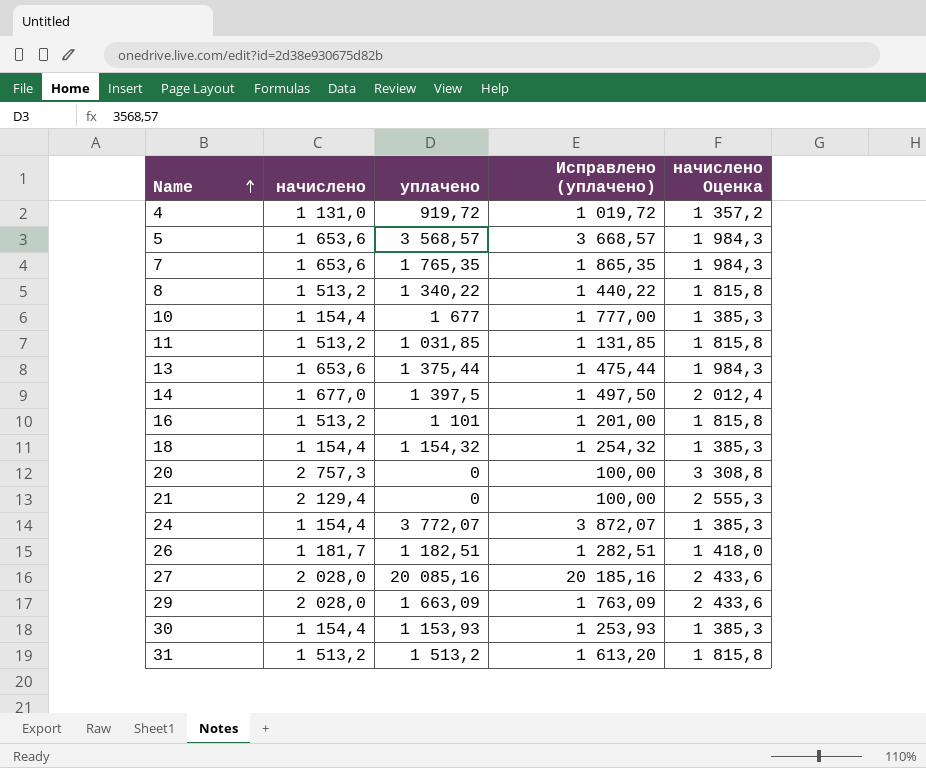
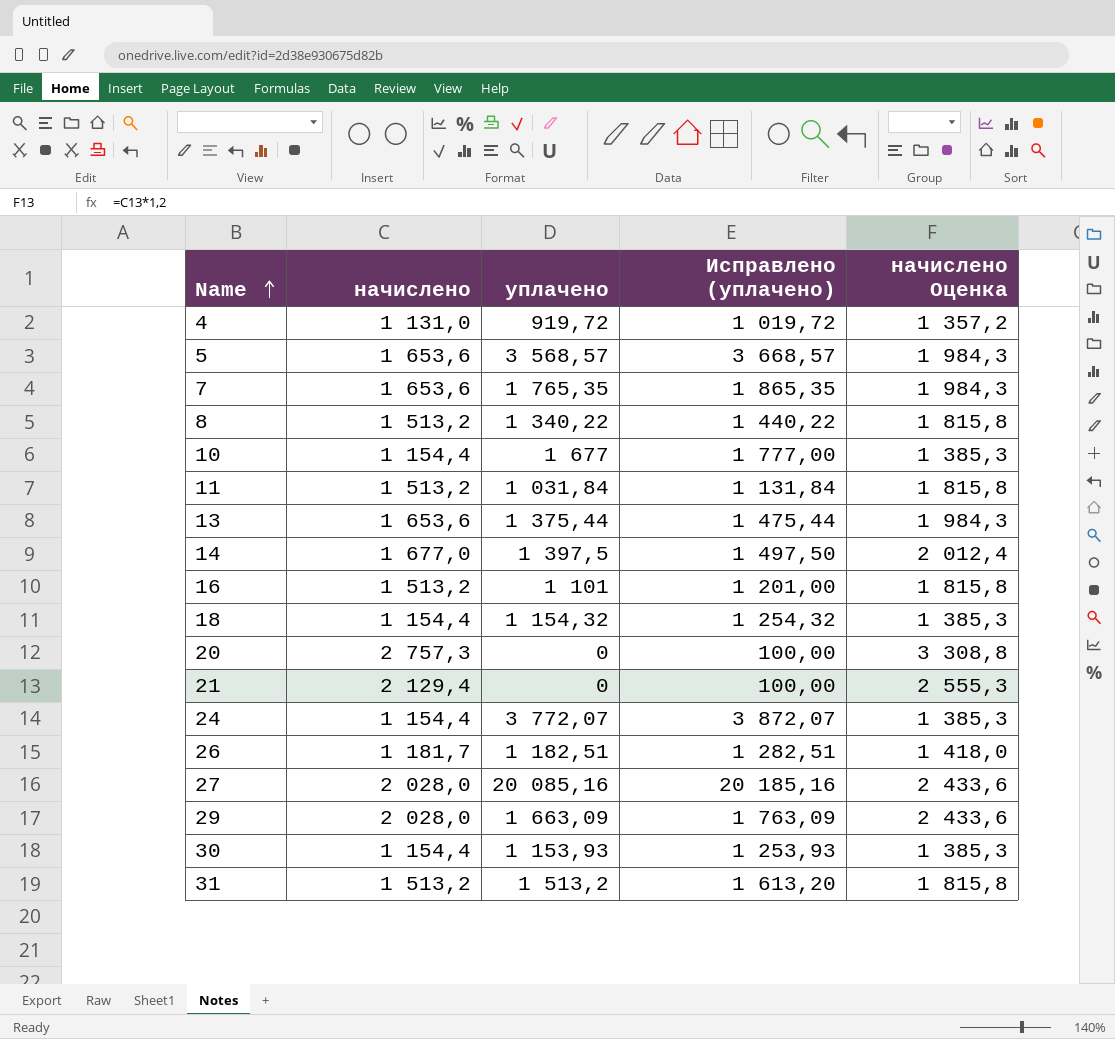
11 | уплачено: 1 031,85 -> 1 031,84
11 | Исправлено (уплачено): 1 131,85 -> 1 131,84

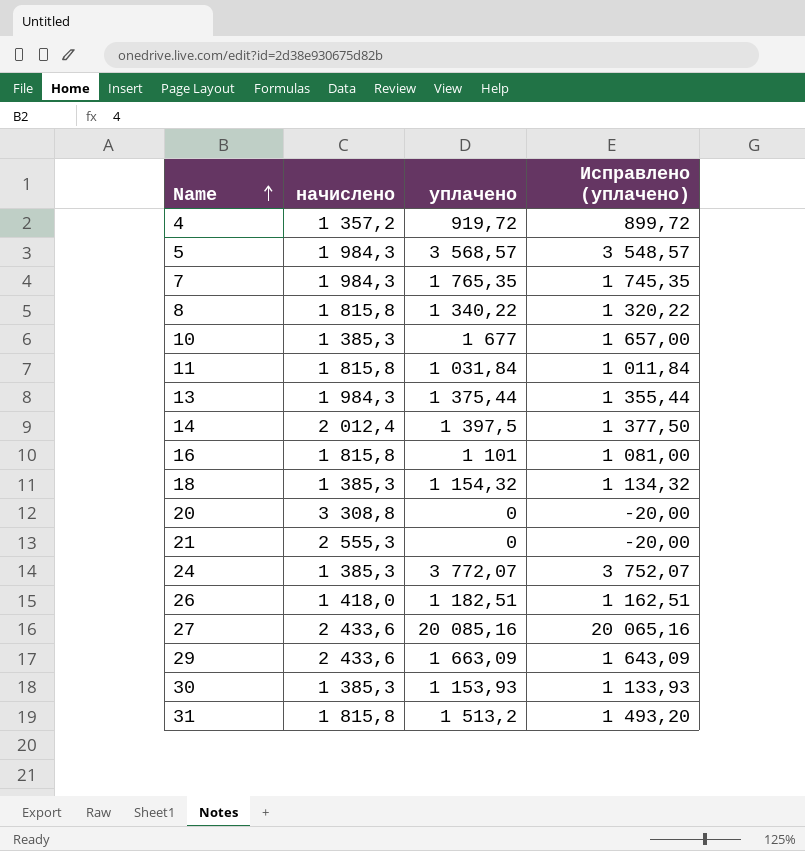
column начислено Оценка | formula: [начислено] * 1,2 -> none
column Исправлено (уплачено) | formula: [уплачено] + 100 -> [уплачено] - 20
4 | начислено: 1 131,0 -> 1 357,2
5 | начислено: 1 653,6 -> 1 984,3
7 | начислено: 1 653,6 -> 1 984,3
8 | начислено: 1 513,2 -> 1 815,8
10 | начислено: 1 154,4 -> 1 385,3
11 | начислено: 1 513,2 -> 1 815,8
13 | начислено: 1 653,6 -> 1 984,3
14 | начислено: 1 677,0 -> 2 012,4
16 | начислено: 1 513,2 -> 1 815,8
18 | начислено: 1 154,4 -> 1 385,3
20 | начислено: 2 757,3 -> 3 308,8
21 | начислено: 2 129,4 -> 2 555,3
24 | начислено: 1 154,4 -> 1 385,3
26 | начислено: 1 181,7 -> 1 418,0
27 | начислено: 2 028,0 -> 2 433,6
29 | начислено: 2 028,0 -> 2 433,6
30 | начислено: 1 154,4 -> 1 385,3
31 | начислено: 1 513,2 -> 1 815,8

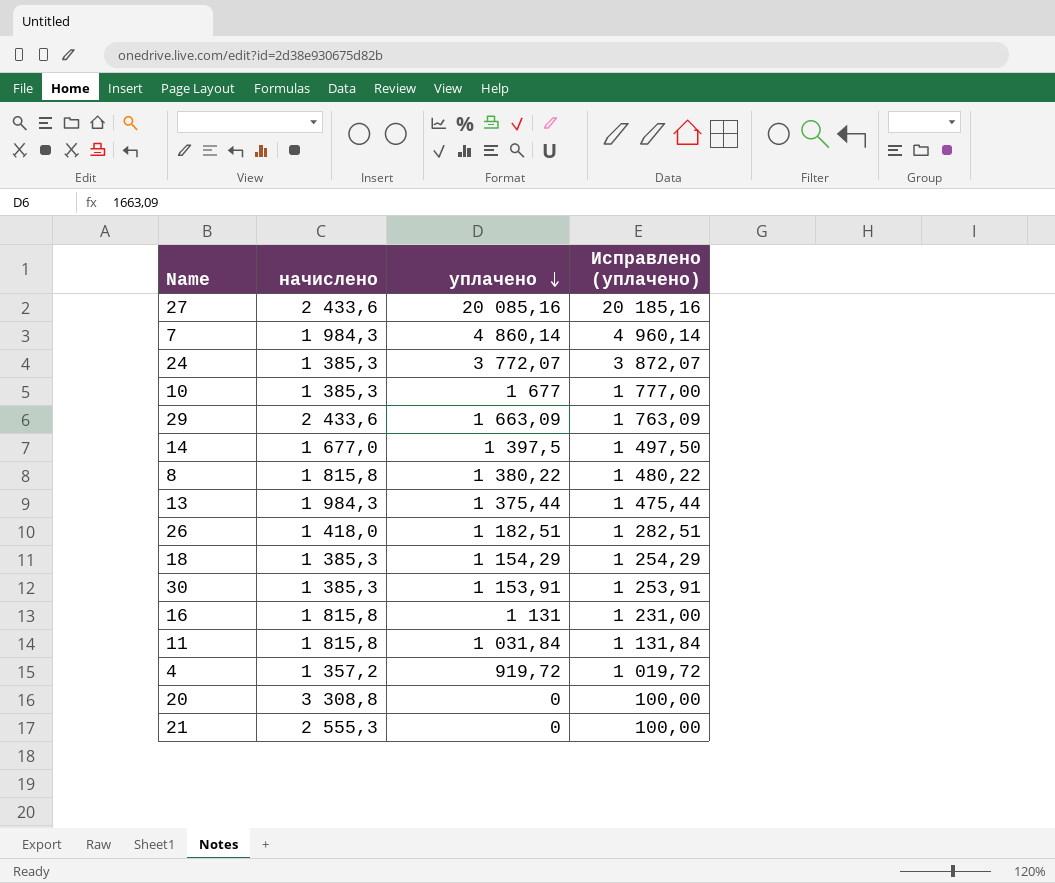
row order: Name ascending -> уплачено descending
column Исправлено (уплачено) | formula: [уплачено] - 20 -> [уплачено] + 100
row 5: 1 984,3 | 3 568,57 | 3 548,57 -> none
row 31: 1 815,8 | 1 513,2 | 1 493,20 -> none
7 | уплачено: 1 765,35 -> 4 860,14
14 | начислено: 2 012,4 -> 1 677,0
8 | уплачено: 1 340,22 -> 1 380,22
18 | уплачено: 1 154,32 -> 1 154,29
30 | уплачено: 1 153,93 -> 1 153,91
16 | уплачено: 1 101 -> 1 131

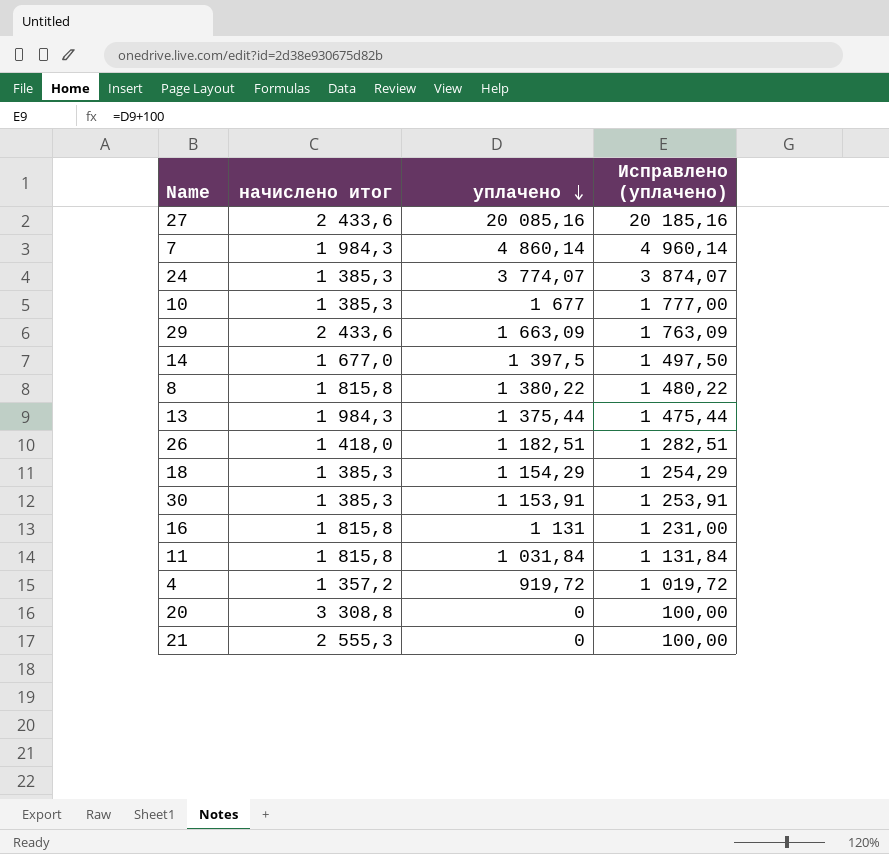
column name: начислено -> начислено итог
24 | уплачено: 3 772,07 -> 3 774,07
24 | Исправлено (уплачено): 3 872,07 -> 3 874,07

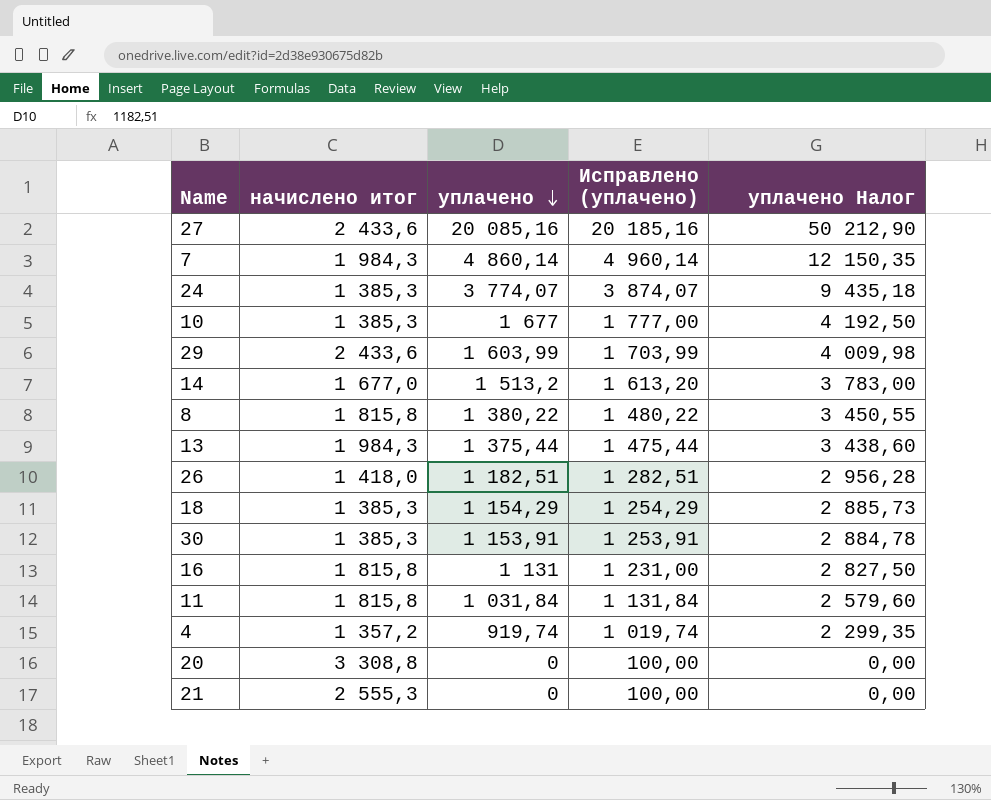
column уплачено Налог | formula: none -> [уплачено] * 2,5
29 | уплачено: 1 663,09 -> 1 603,99
29 | Исправлено (уплачено): 1 763,09 -> 1 703,99
14 | уплачено: 1 397,5 -> 1 513,2
14 | Исправлено (уплачено): 1 497,50 -> 1 613,20
4 | уплачено: 919,72 -> 919,74
4 | Исправлено (уплачено): 1 019,72 -> 1 019,74

